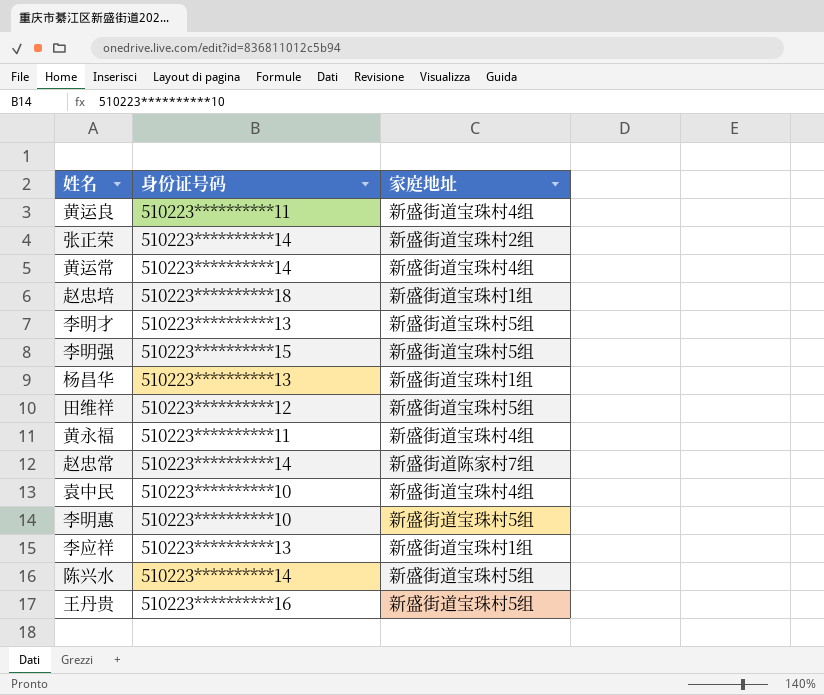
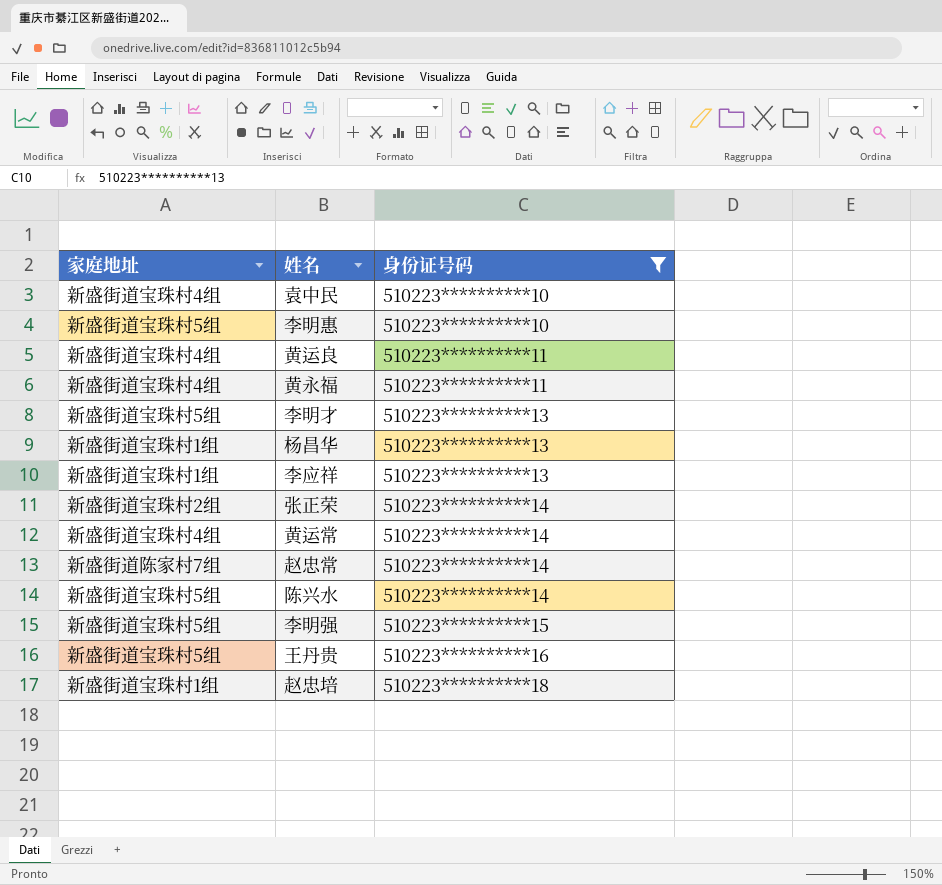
filter: none -> 身份证号码 != 510223**********12
row order: none -> 身份证号码 ascending
column 家庭地址 | position: 3 -> 1

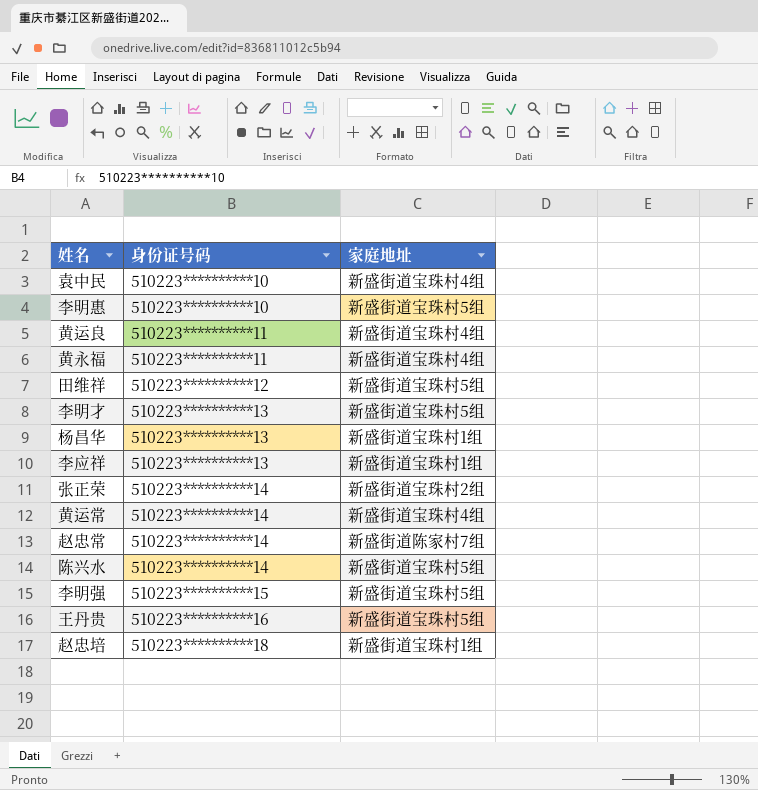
filter: 身份证号码 != 510223**********12 -> none
column 家庭地址 | position: 1 -> 3

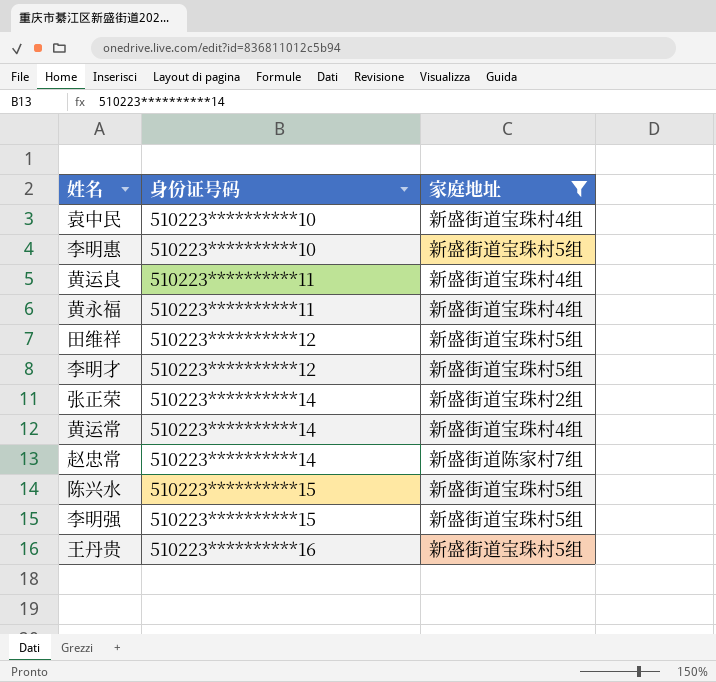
filter: none -> 家庭地址 != 新盛街道宝珠村1组
李明才 | 身份证号码: 510223**********13 -> 510223**********12
陈兴水 | 身份证号码: 510223**********14 -> 510223**********15

